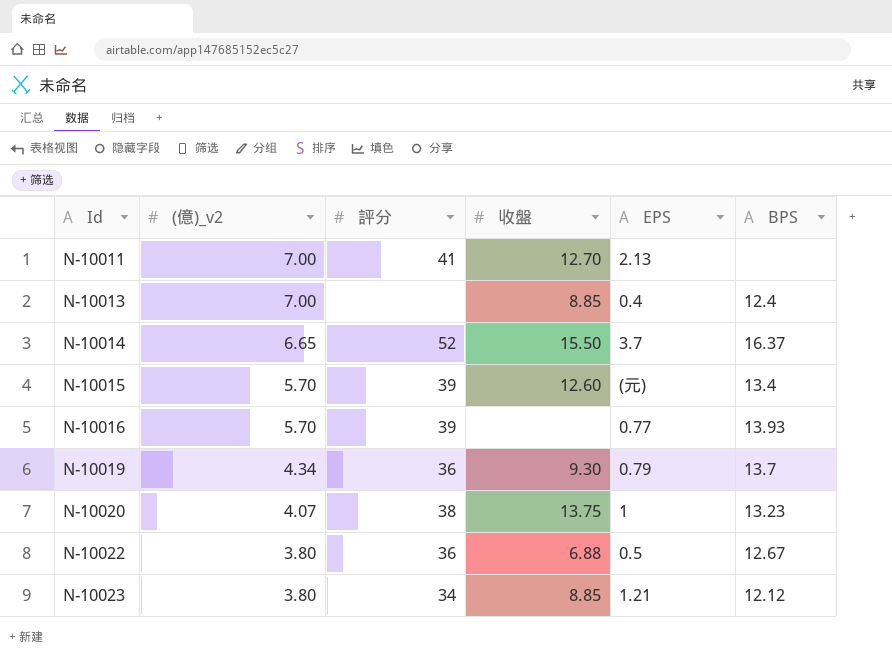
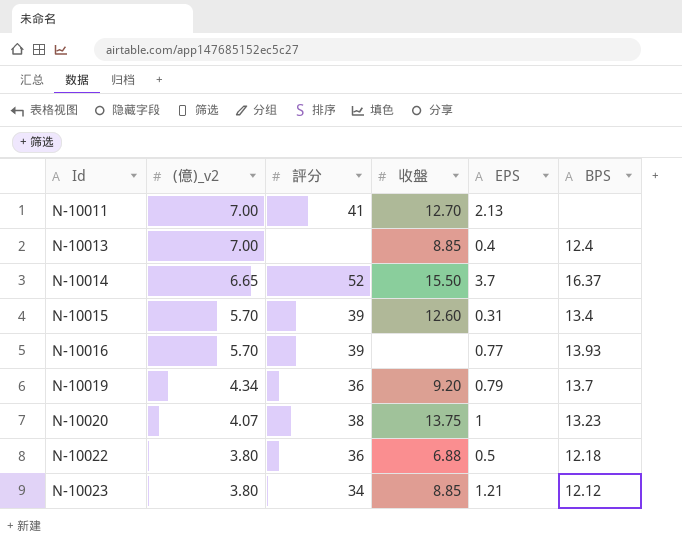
N-10015 | EPS: (元) -> 0.31
N-10019 | 收盤: 9.30 -> 9.20
N-10022 | BPS: 12.67 -> 12.18

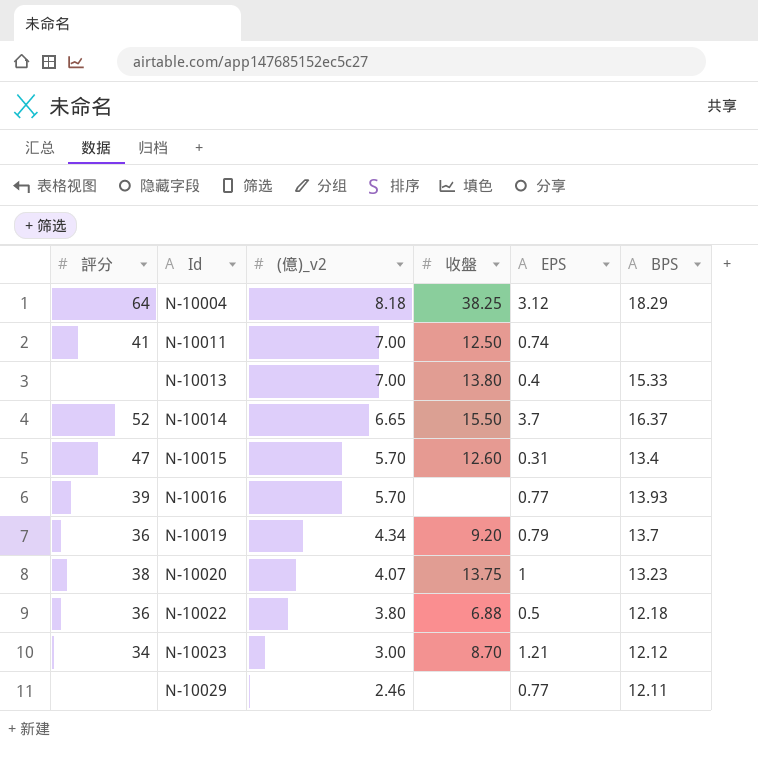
column 評分 | position: 3 -> 1
row N-10004: none -> 64 | 8.18 | 38.25 | 3.12 | 18.29
N-10011 | 收盤: 12.70 -> 12.50
N-10011 | EPS: 2.13 -> 0.74
N-10013 | 收盤: 8.85 -> 13.80
N-10013 | BPS: 12.4 -> 15.33
N-10015 | 評分: 39 -> 47
N-10023 | (億)_v2: 3.80 -> 3.00
N-10023 | 收盤: 8.85 -> 8.70
row N-10029: none -> none | 2.46 | none | 0.77 | 12.11

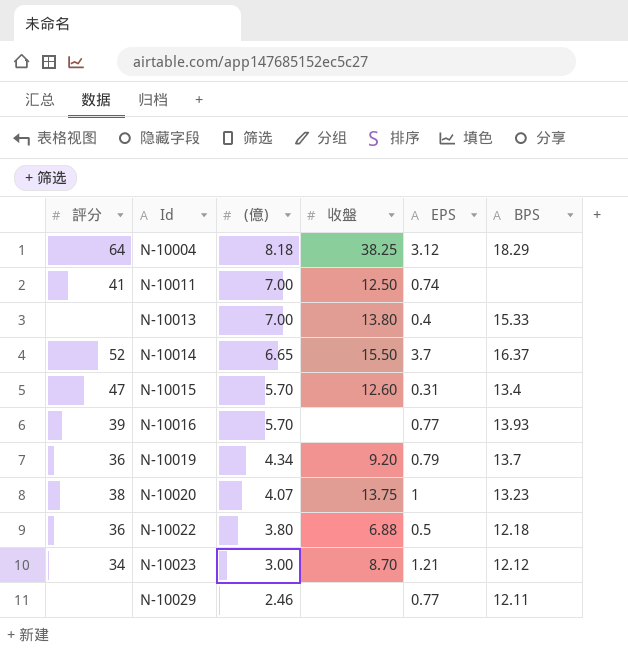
column name: (億)_v2 -> (億)

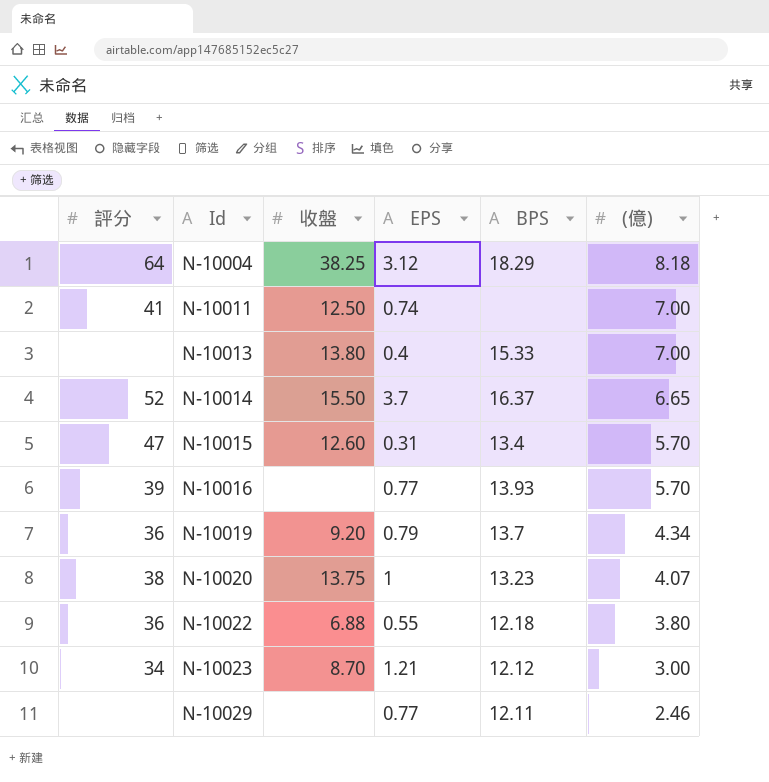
column (億) | position: 3 -> 6
N-10022 | EPS: 0.5 -> 0.55

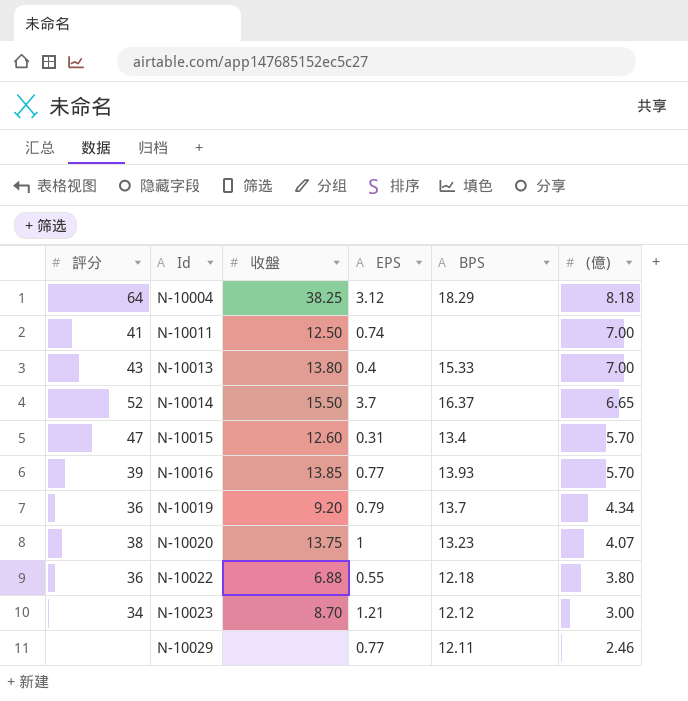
N-10013 | 評分: none -> 43
N-10016 | 收盤: none -> 13.85

